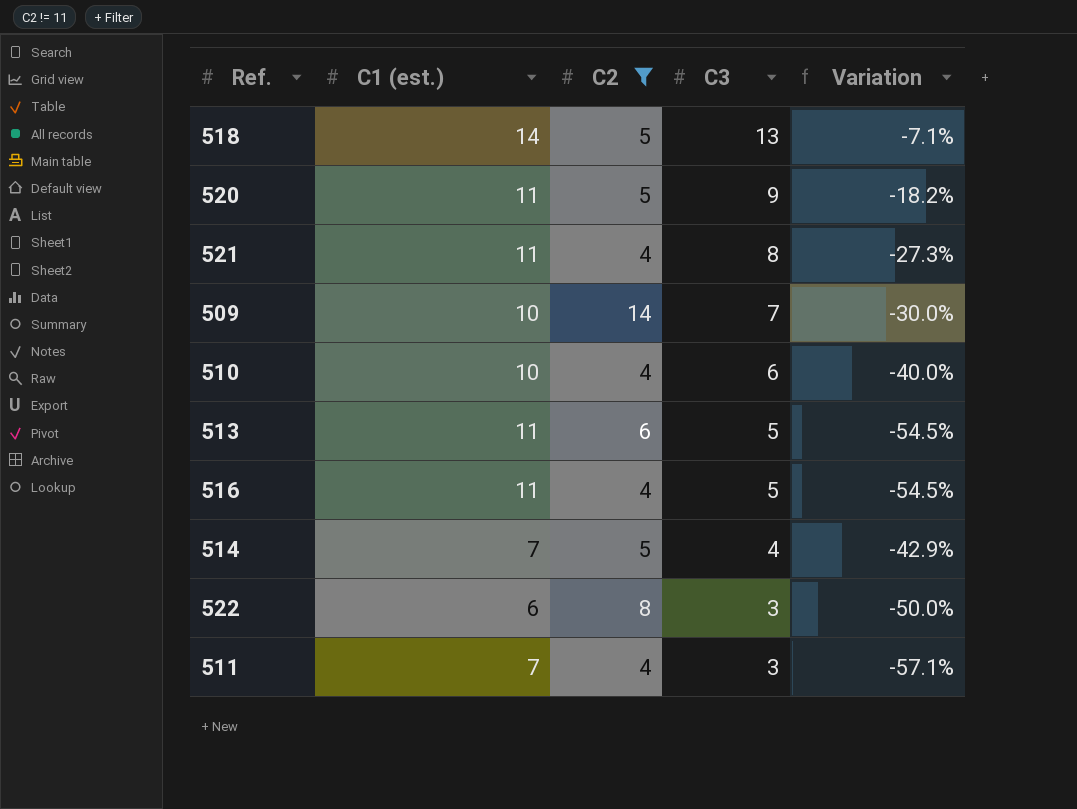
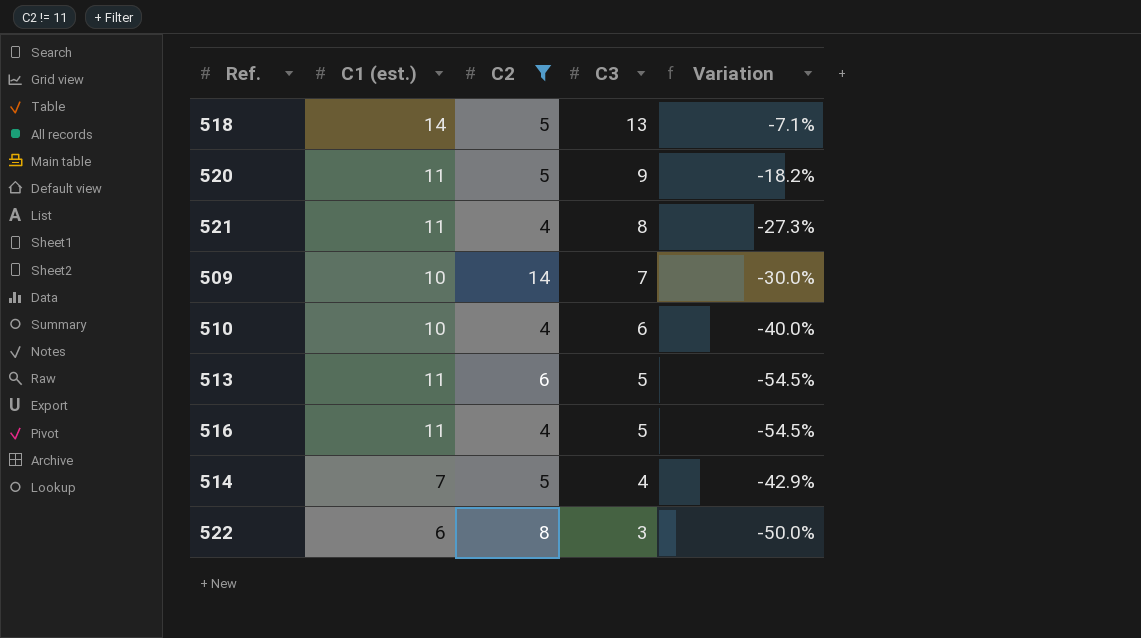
row 511: 7 | 4 | 3 | -57.1% -> none

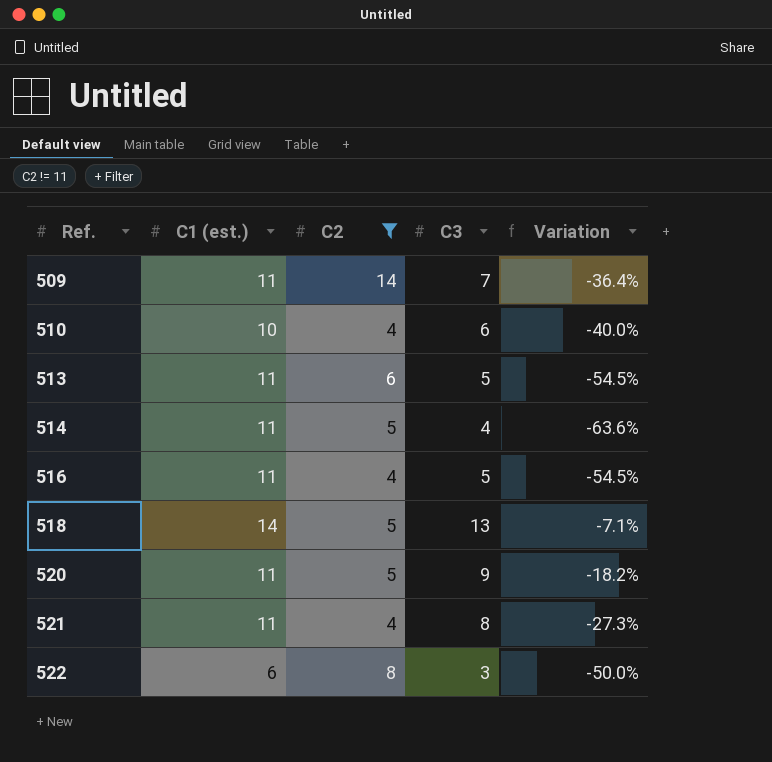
row order: C3 descending -> Ref. ascending
509 | C1 (est.): 10 -> 11
509 | Variation: -30.0% -> -36.4%
514 | C1 (est.): 7 -> 11
514 | Variation: -42.9% -> -63.6%

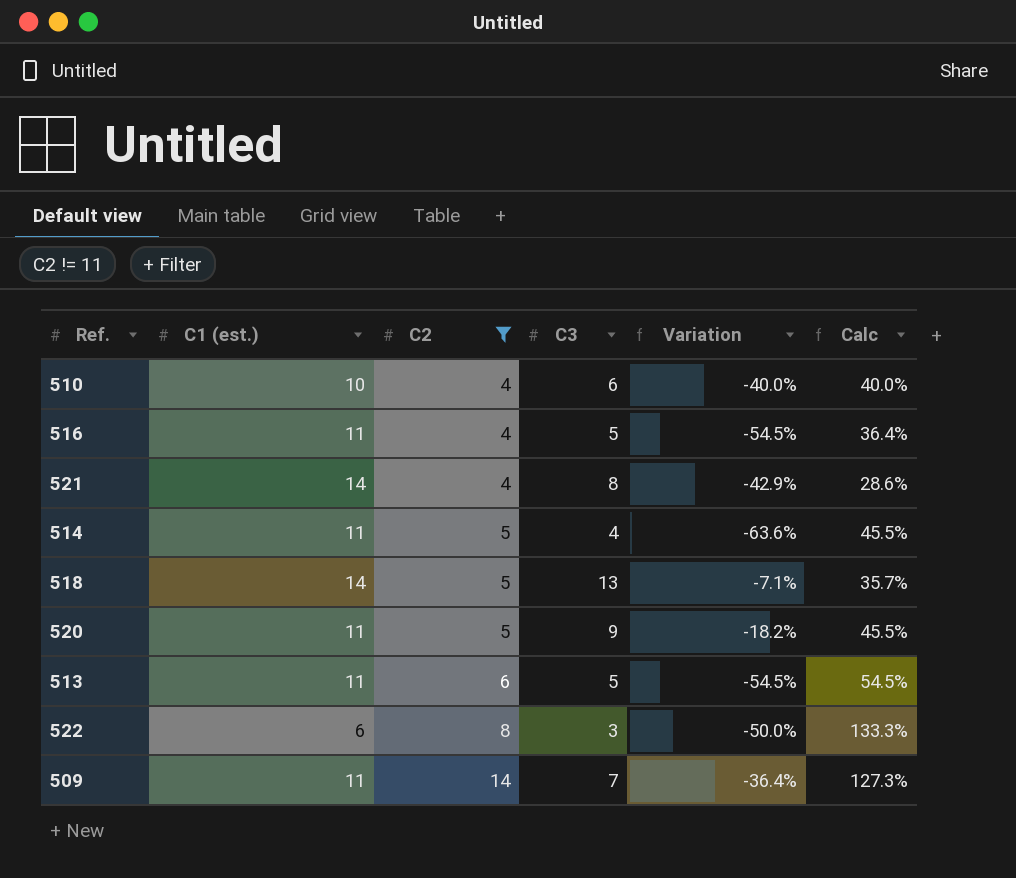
row order: Ref. ascending -> C2 ascending
column Calc | formula: none -> [C2] / [C1 (est.)]
521 | C1 (est.): 11 -> 14
521 | Variation: -27.3% -> -42.9%

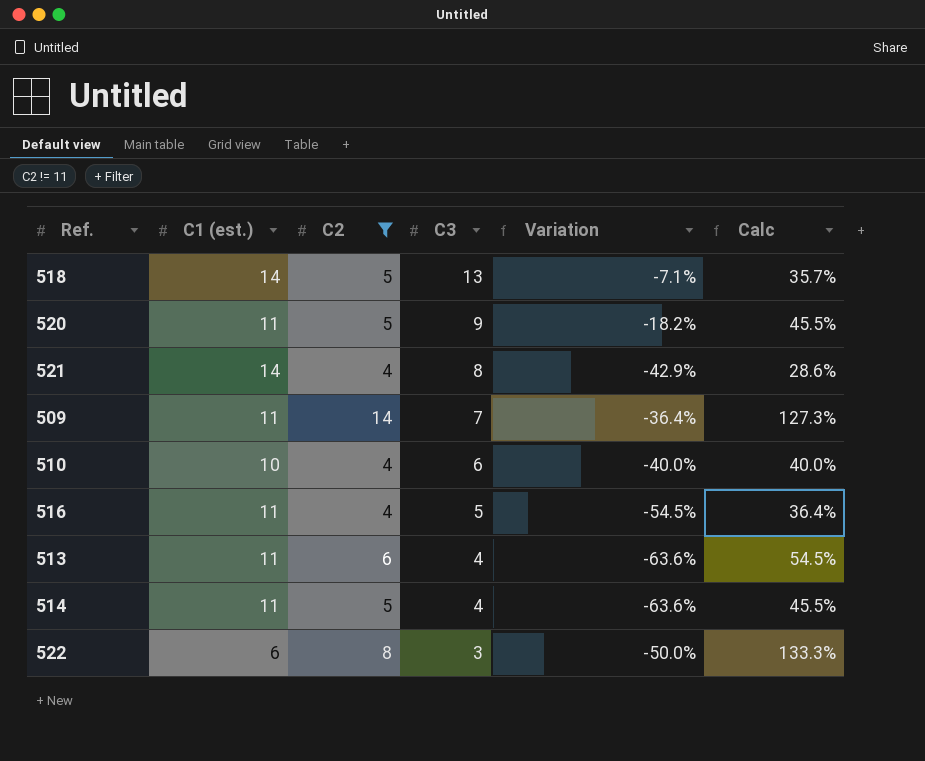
row order: C2 ascending -> C3 descending
513 | C3: 5 -> 4
513 | Variation: -54.5% -> -63.6%

